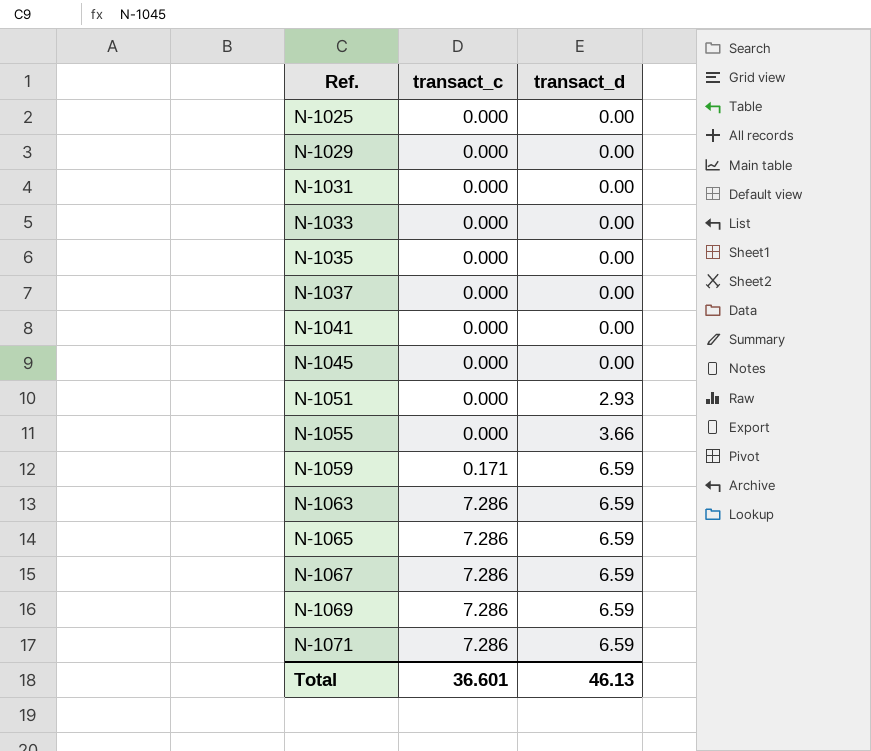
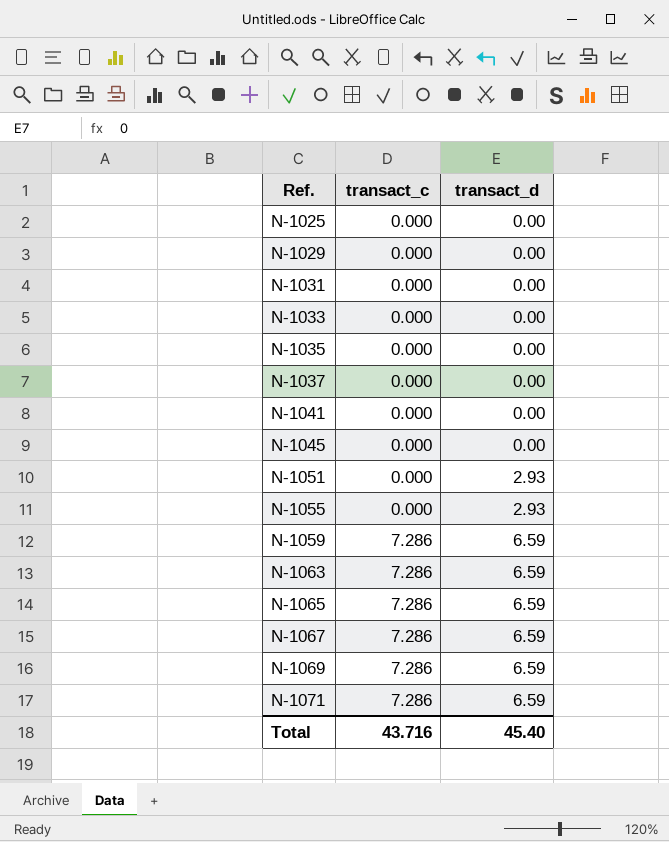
N-1055 | transact_d: 3.66 -> 2.93
N-1059 | transact_c: 0.171 -> 7.286
Total | transact_c: 36.601 -> 43.716
Total | transact_d: 46.13 -> 45.40

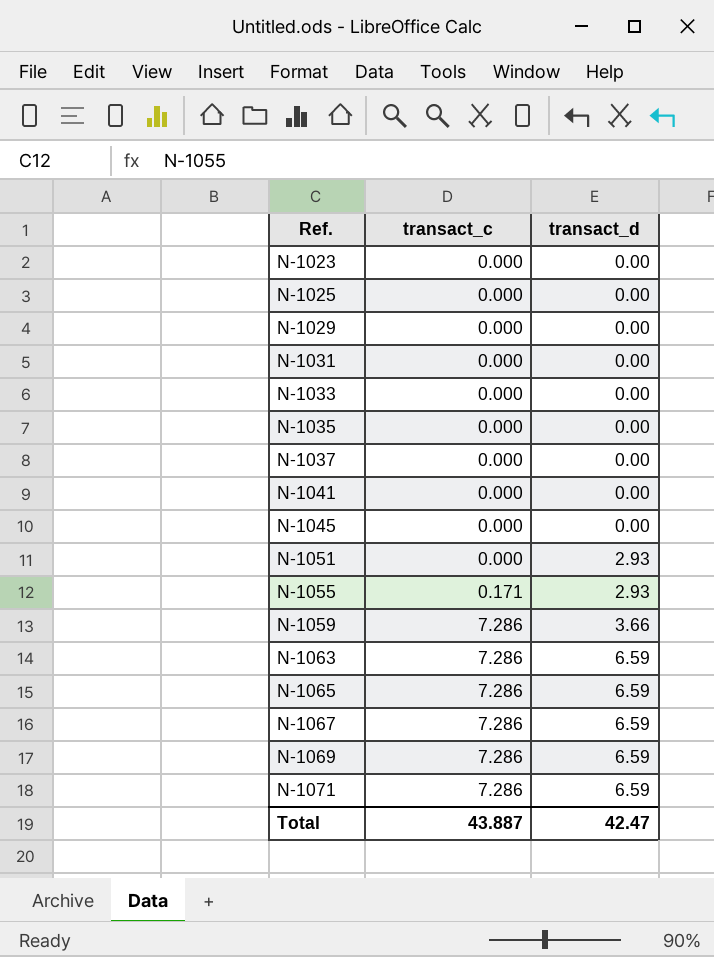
row N-1023: none -> 0.000 | 0.00
N-1055 | transact_c: 0.000 -> 0.171
N-1059 | transact_d: 6.59 -> 3.66
Total | transact_c: 43.716 -> 43.887
Total | transact_d: 45.40 -> 42.47

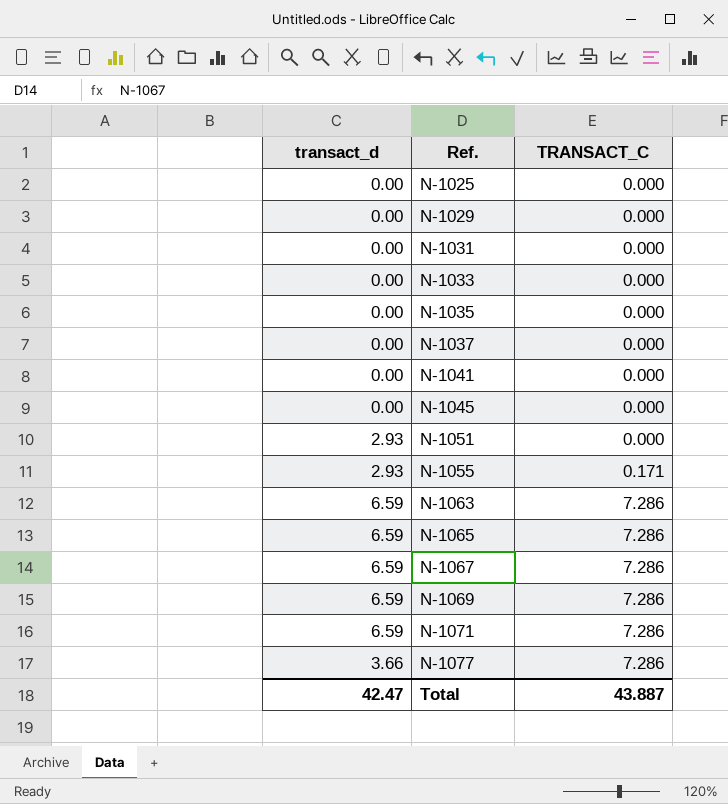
column transact_d | position: 3 -> 1
column name: transact_c -> TRANSACT_C
row N-1023: 0.000 | 0.00 -> none
row N-1059: 7.286 | 3.66 -> none
row N-1077: none -> 3.66 | 7.286

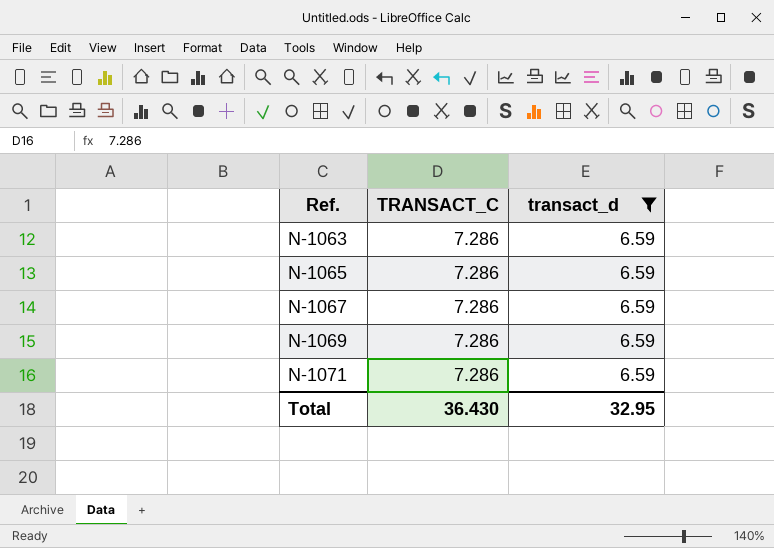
filter: none -> transact_d = 6.59
column transact_d | position: 1 -> 3
Total | TRANSACT_C: 43.887 -> 36.430
Total | transact_d: 42.47 -> 32.95

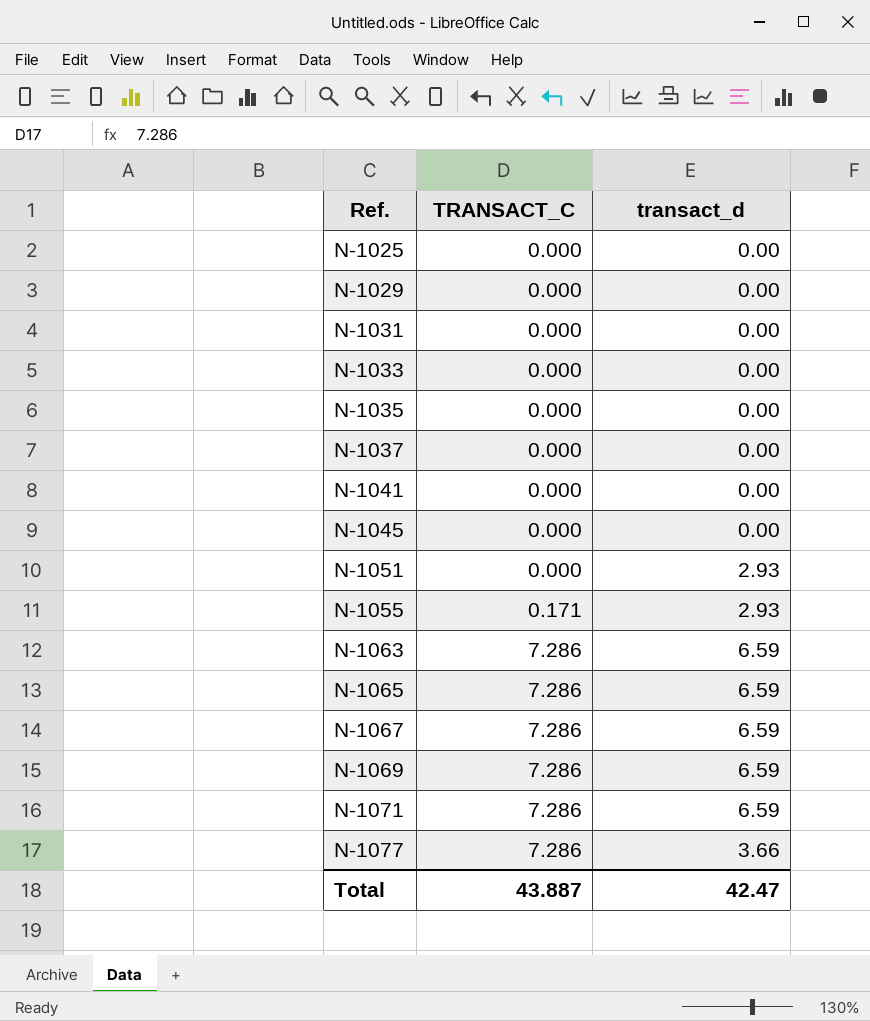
filter: transact_d = 6.59 -> none
Total | TRANSACT_C: 36.430 -> 43.887
Total | transact_d: 32.95 -> 42.47

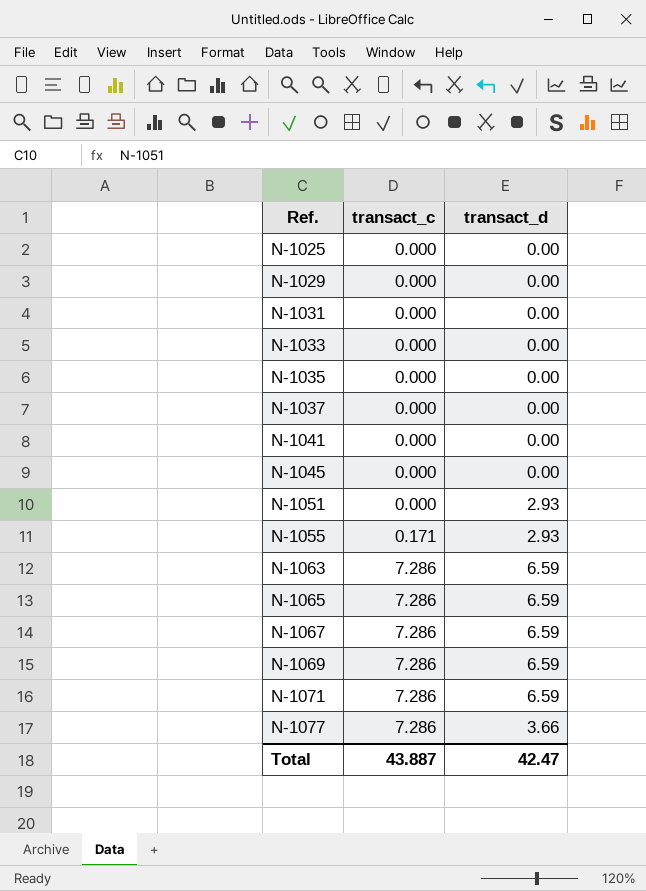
column name: TRANSACT_C -> transact_c

